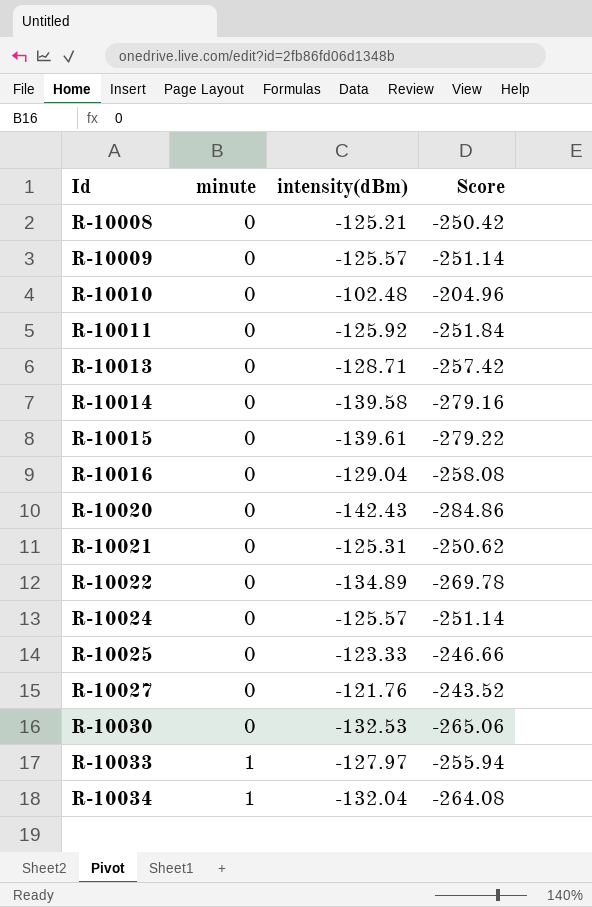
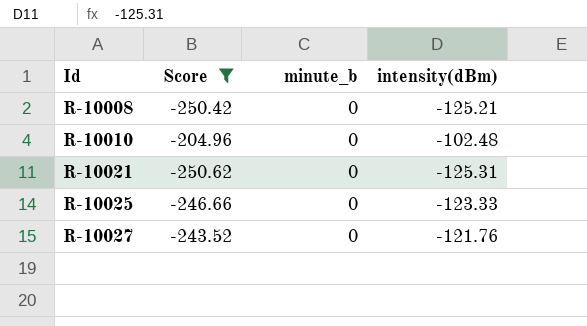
filter: none -> Score >= -250.62
column Score | position: 4 -> 2
column name: minute -> minute_b

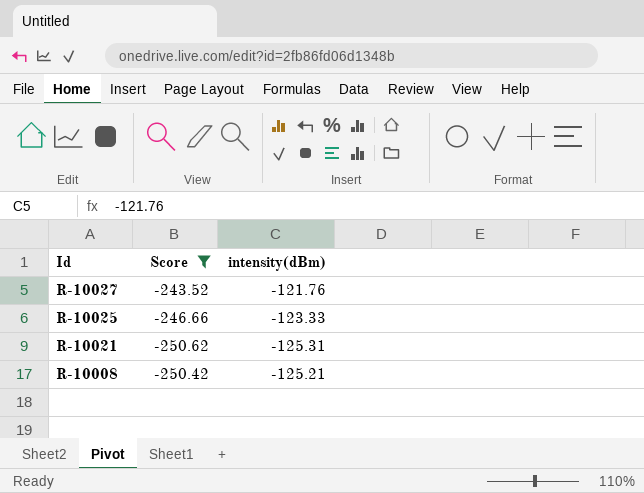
row order: Id ascending -> Id descending
column minute_b | position: 3 -> none
row R-10010: -204.96 | 0 | -102.48 -> none

